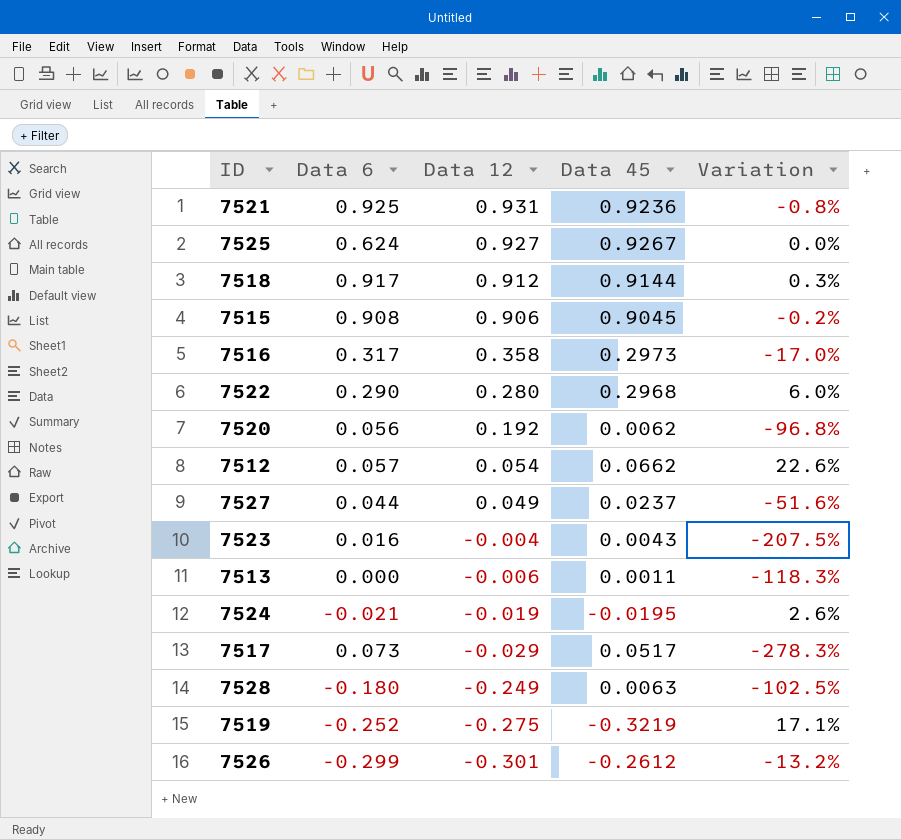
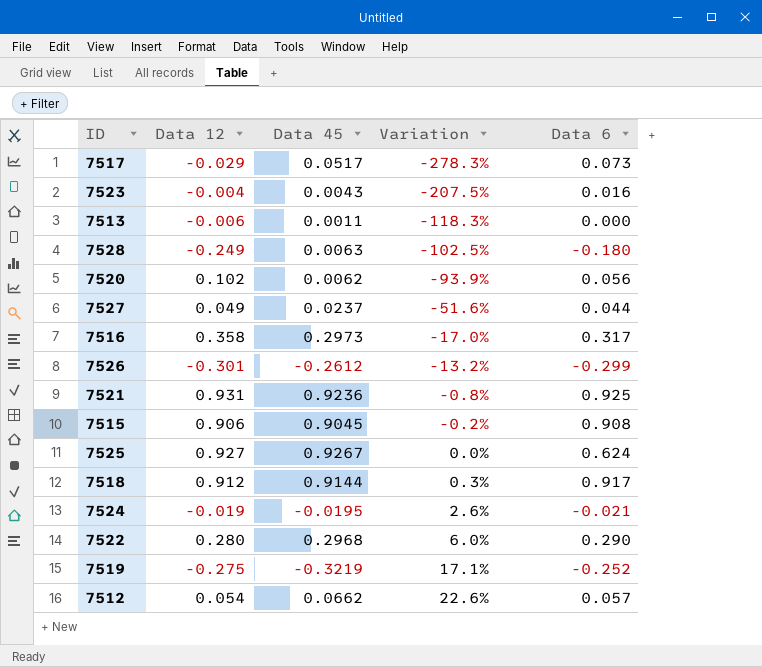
row order: Data 12 descending -> Variation ascending
column Data 6 | position: 2 -> 5
7520 | Data 12: 0.192 -> 0.102
7520 | Variation: -96.8% -> -93.9%

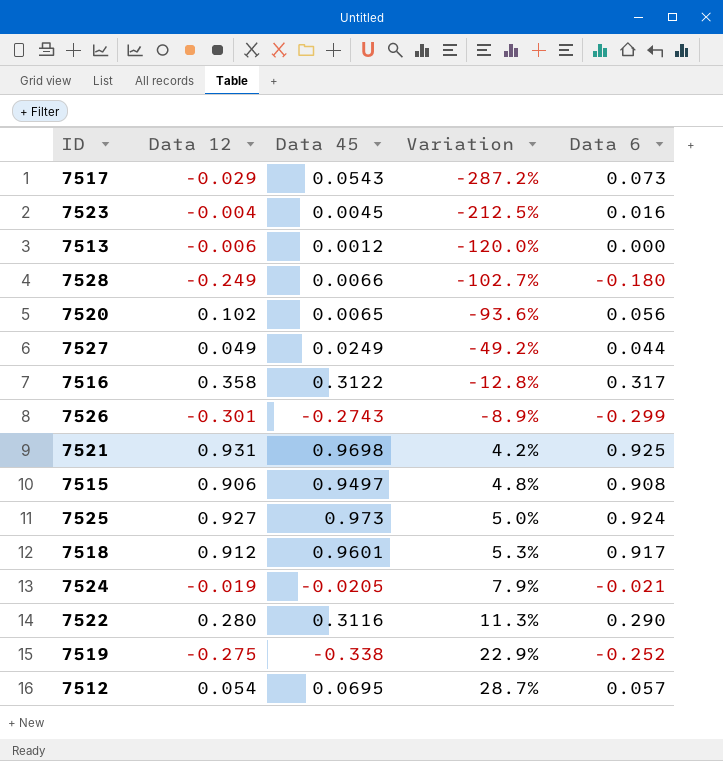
7517 | Data 45: 0.0517 -> 0.0543
7517 | Variation: -278.3% -> -287.2%
7523 | Data 45: 0.0043 -> 0.0045
7523 | Variation: -207.5% -> -212.5%
7513 | Data 45: 0.0011 -> 0.0012
7513 | Variation: -118.3% -> -120.0%
7528 | Data 45: 0.0063 -> 0.0066
7528 | Variation: -102.5% -> -102.7%
7520 | Data 45: 0.0062 -> 0.0065
7520 | Variation: -93.9% -> -93.6%
7527 | Data 45: 0.0237 -> 0.0249
7527 | Variation: -51.6% -> -49.2%
7516 | Data 45: 0.2973 -> 0.3122
7516 | Variation: -17.0% -> -12.8%
7526 | Data 45: -0.2612 -> -0.2743
7526 | Variation: -13.2% -> -8.9%
7521 | Data 45: 0.9236 -> 0.9698
7521 | Variation: -0.8% -> 4.2%
7515 | Data 45: 0.9045 -> 0.9497
7515 | Variation: -0.2% -> 4.8%
7525 | Data 45: 0.9267 -> 0.973
7525 | Variation: 0.0% -> 5.0%
7525 | Data 6: 0.624 -> 0.924
7518 | Data 45: 0.9144 -> 0.9601
7518 | Variation: 0.3% -> 5.3%
7524 | Data 45: -0.0195 -> -0.0205
7524 | Variation: 2.6% -> 7.9%
7522 | Data 45: 0.2968 -> 0.3116
7522 | Variation: 6.0% -> 11.3%
7519 | Data 45: -0.3219 -> -0.338
7519 | Variation: 17.1% -> 22.9%
7512 | Data 45: 0.0662 -> 0.0695
7512 | Variation: 22.6% -> 28.7%

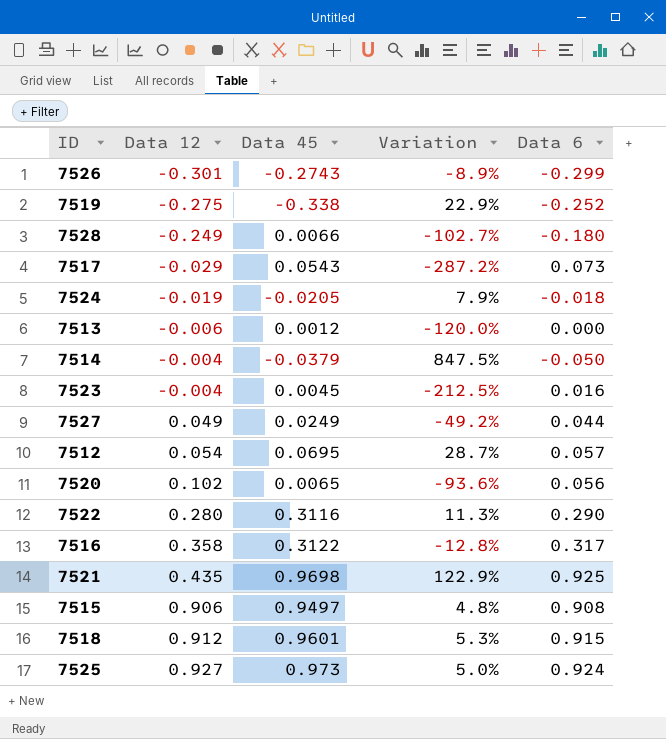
row order: Variation ascending -> Data 12 ascending
7524 | Data 6: -0.021 -> -0.018
row 7514: none -> -0.004 | -0.0379 | 847.5% | -0.050
7521 | Data 12: 0.931 -> 0.435
7521 | Variation: 4.2% -> 122.9%
7518 | Data 6: 0.917 -> 0.915

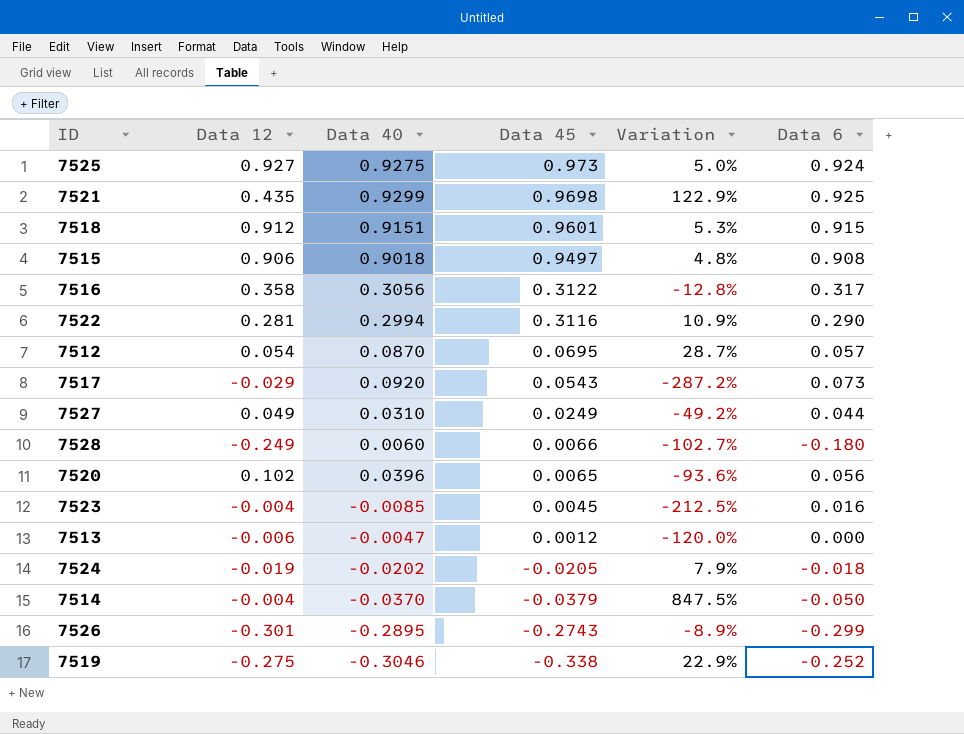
row order: Data 12 ascending -> Data 45 descending
column Data 40 | position: none -> 3
7522 | Data 12: 0.280 -> 0.281
7522 | Variation: 11.3% -> 10.9%

